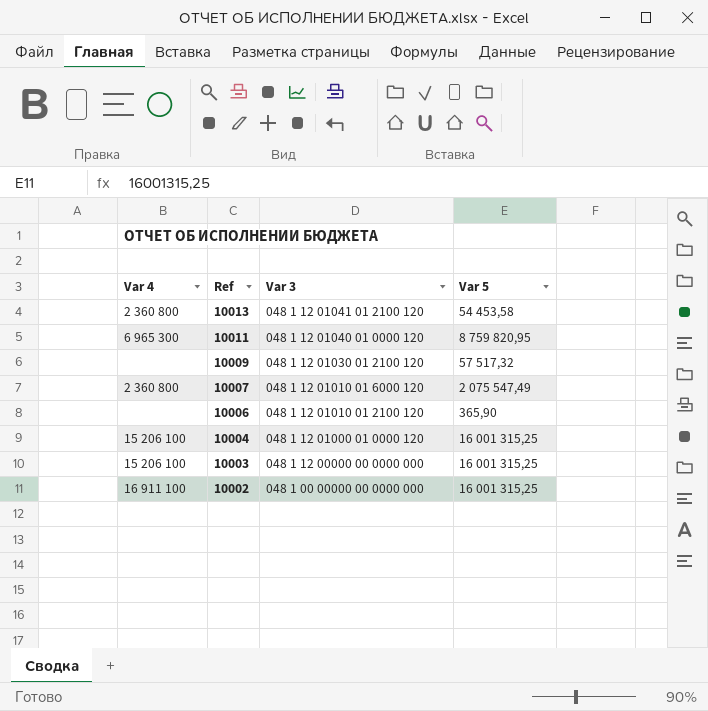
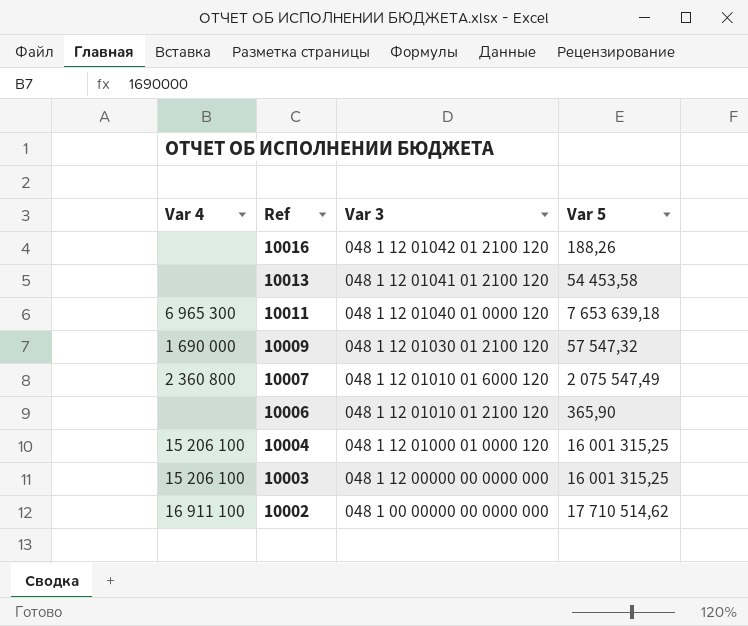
row 10016: none -> none | 048 1 12 01042 01 2100 120 | 188,26
10013 | Var 4: 2 360 800 -> none
10011 | Var 5: 8 759 820,95 -> 7 653 639,18
10009 | Var 4: none -> 1 690 000
10009 | Var 5: 57 517,32 -> 57 547,32
10002 | Var 5: 16 001 315,25 -> 17 710 514,62

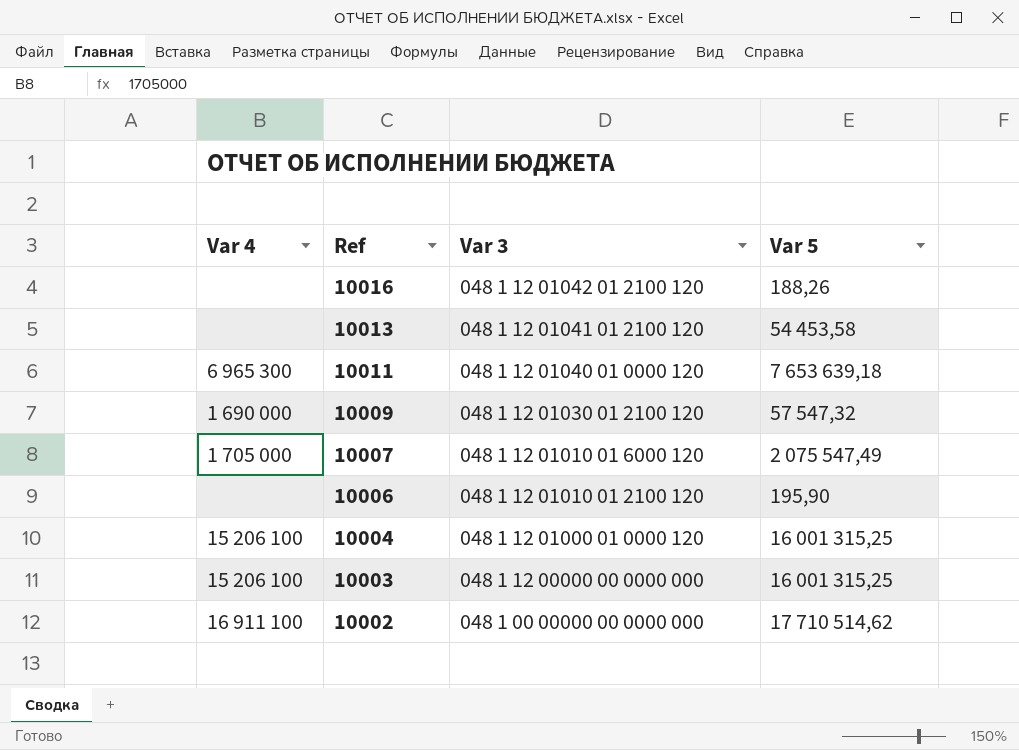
10007 | Var 4: 2 360 800 -> 1 705 000
10006 | Var 5: 365,90 -> 195,90

